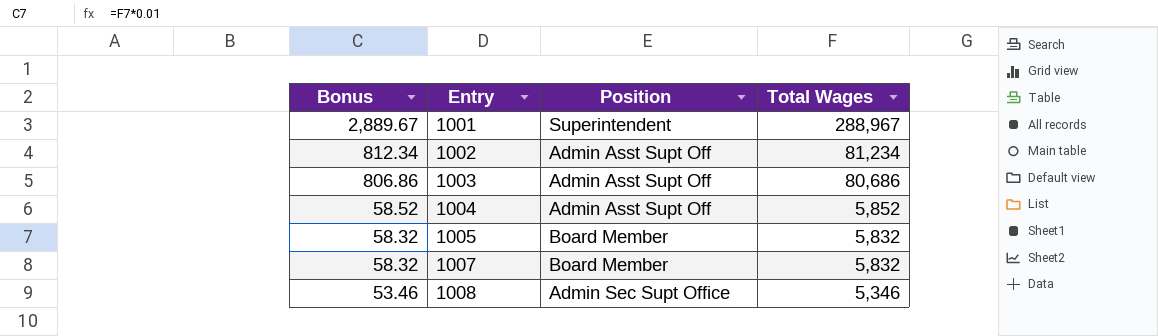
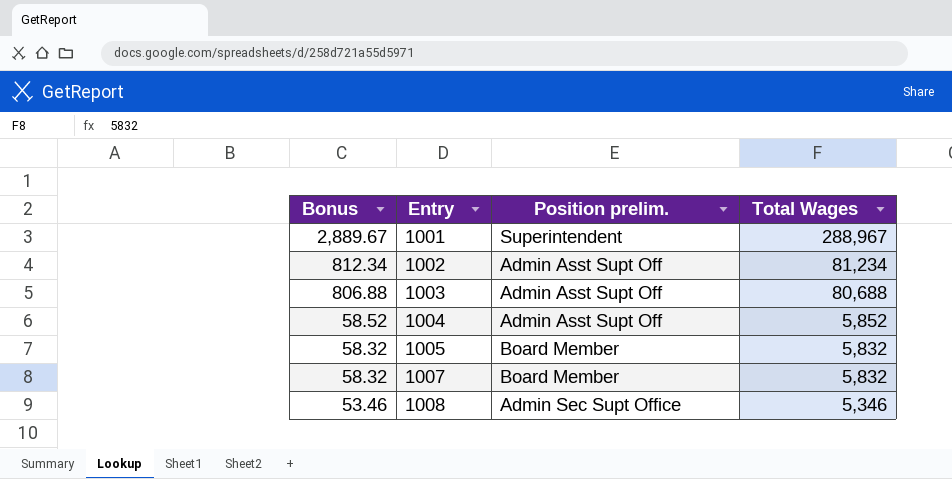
column name: Position -> Position prelim.
1003 | Bonus: 806.86 -> 806.88
1003 | Total Wages: 80,686 -> 80,688

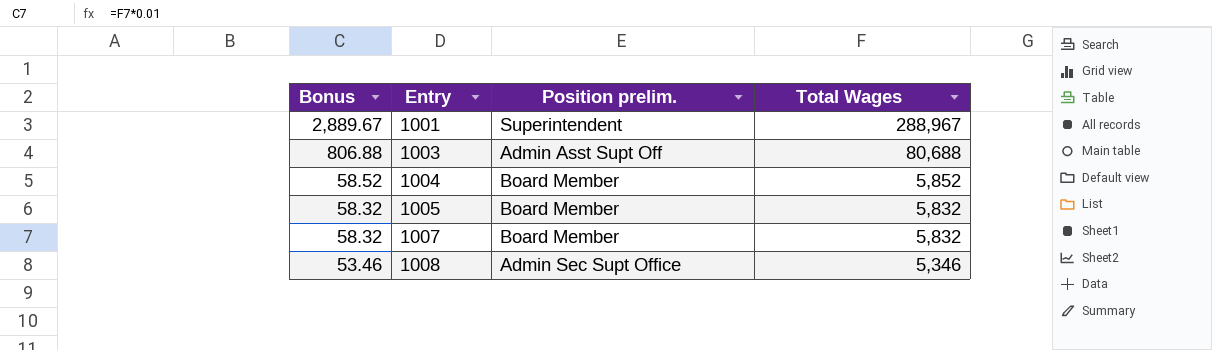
row 1002: 812.34 | Admin Asst Supt Off | 81,234 -> none
1004 | Position prelim.: Admin Asst Supt Off -> Board Member

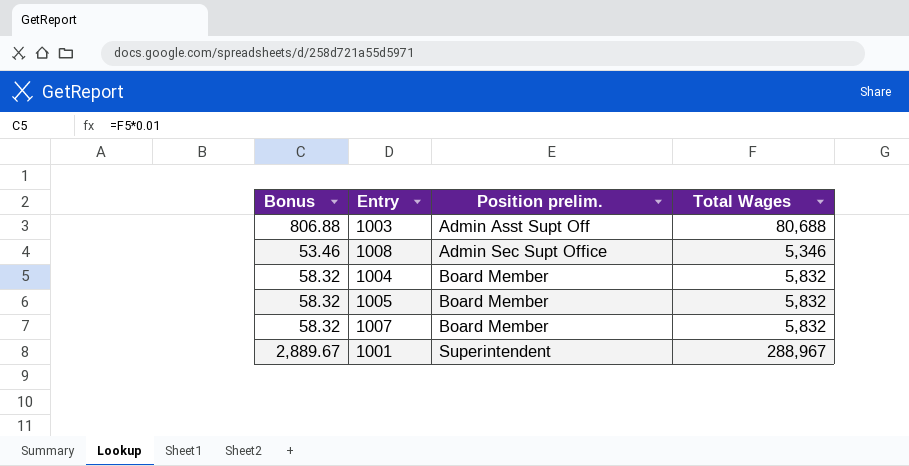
row order: Bonus descending -> Position prelim. ascending
1004 | Bonus: 58.52 -> 58.32
1004 | Total Wages: 5,852 -> 5,832

